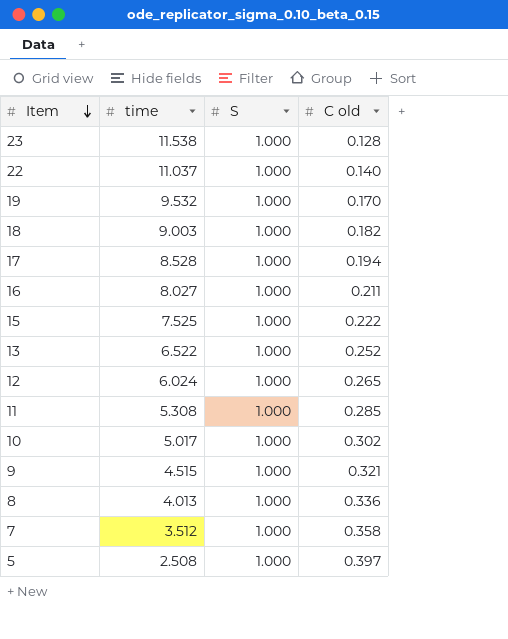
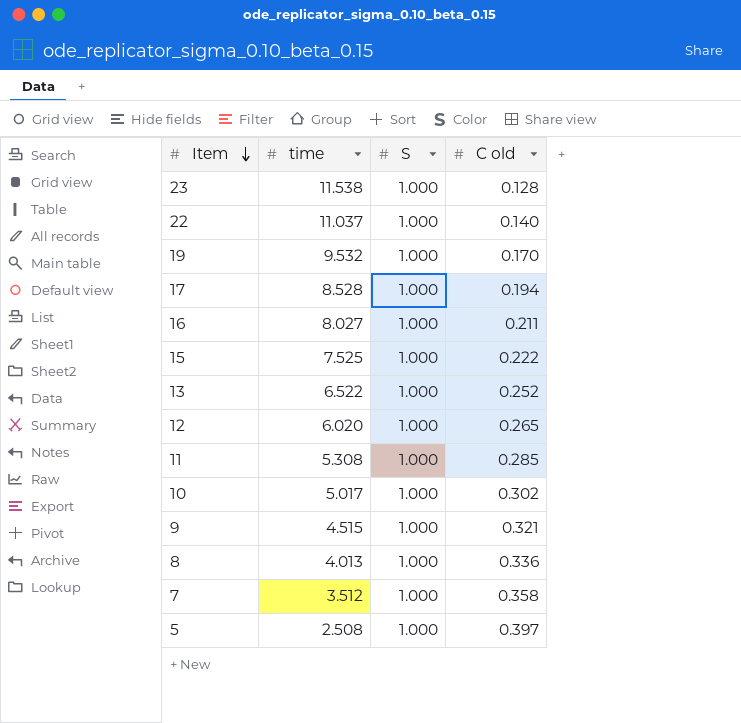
row 18: 9.003 | 1.000 | 0.182 -> none
12 | time: 6.024 -> 6.020

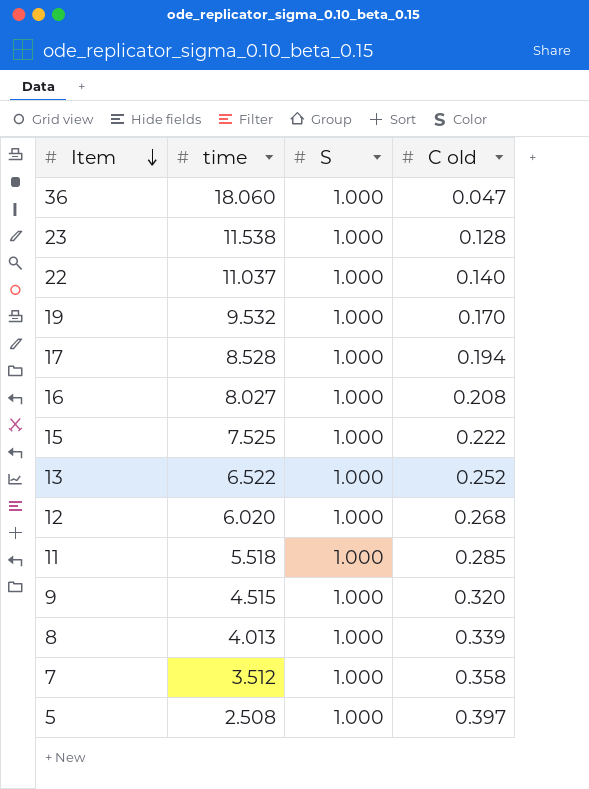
row 10: 5.017 | 1.000 | 0.302 -> none
row 36: none -> 18.060 | 1.000 | 0.047
16 | C old: 0.211 -> 0.208
12 | C old: 0.265 -> 0.268
11 | time: 5.308 -> 5.518
9 | C old: 0.321 -> 0.320
8 | C old: 0.336 -> 0.339

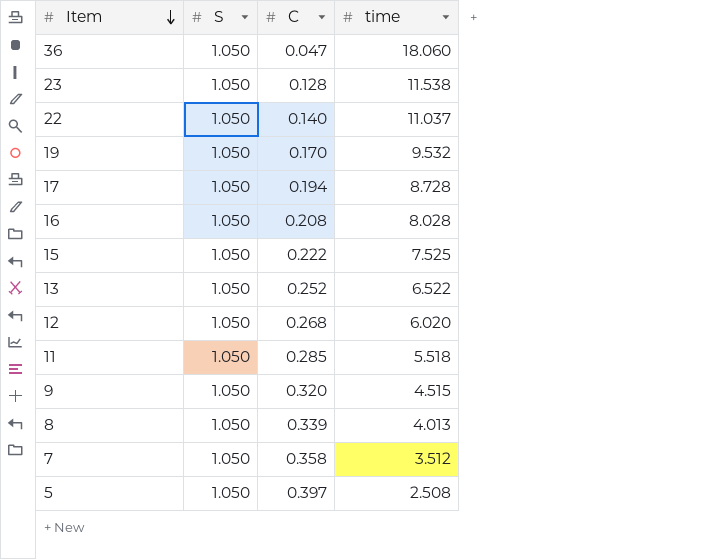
column name: C old -> C
column time | position: 2 -> 4
36 | S: 1.000 -> 1.050
23 | S: 1.000 -> 1.050
22 | S: 1.000 -> 1.050
19 | S: 1.000 -> 1.050
17 | S: 1.000 -> 1.050
17 | time: 8.528 -> 8.728
16 | S: 1.000 -> 1.050
16 | time: 8.027 -> 8.028
15 | S: 1.000 -> 1.050
13 | S: 1.000 -> 1.050
12 | S: 1.000 -> 1.050
11 | S: 1.000 -> 1.050
9 | S: 1.000 -> 1.050
8 | S: 1.000 -> 1.050
7 | S: 1.000 -> 1.050
5 | S: 1.000 -> 1.050

